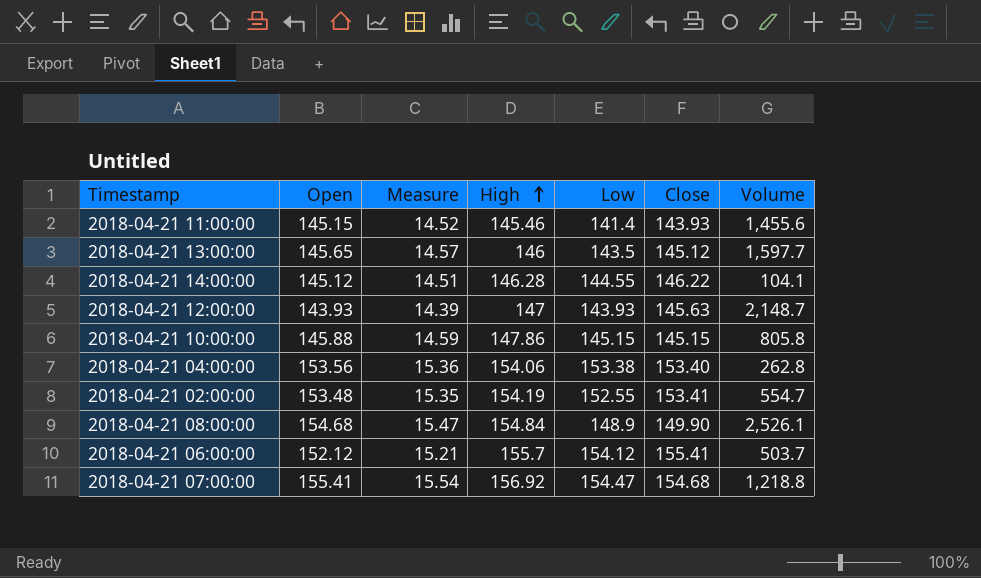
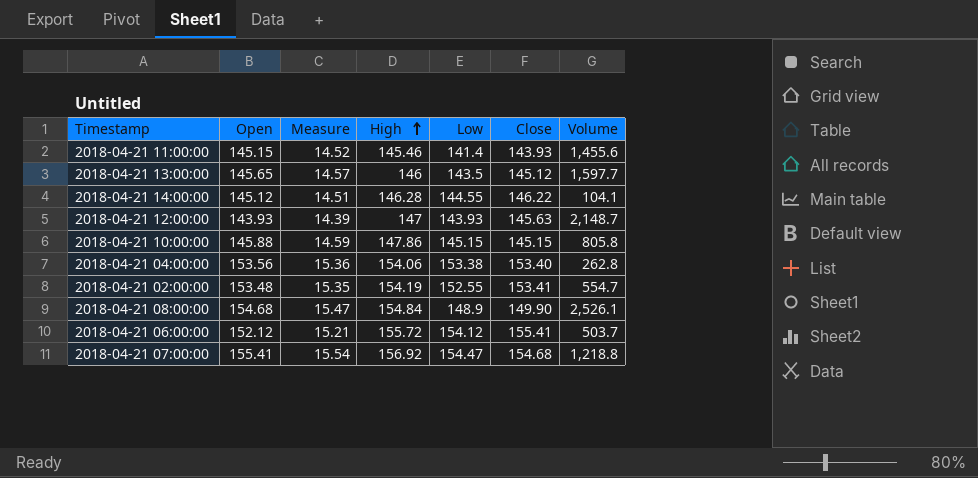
2018-04-21 06:00:00 | High: 155.7 -> 155.72

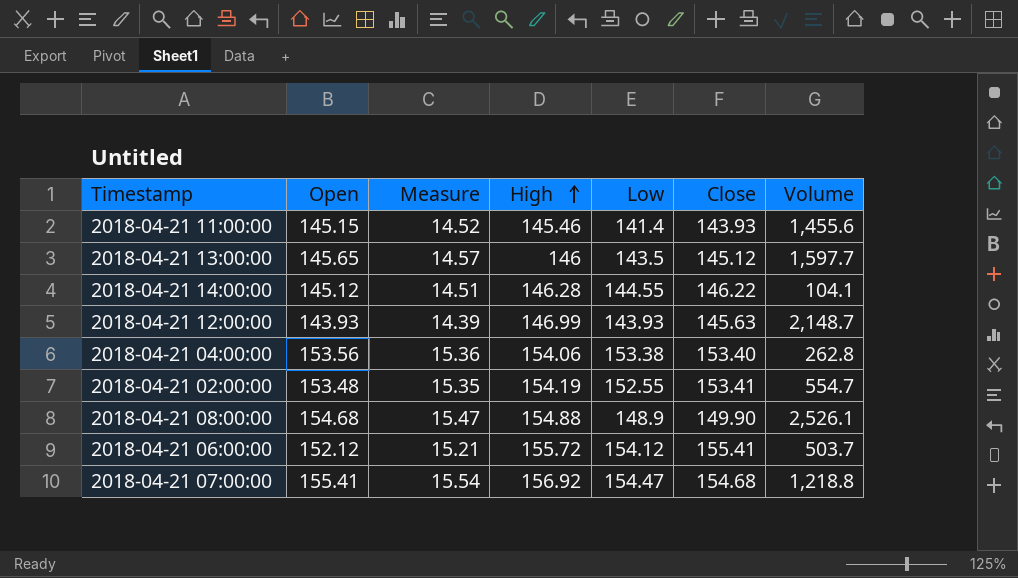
row 2018-04-21 10:00:00: 145.88 | 14.59 | 147.86 | 145.15 | 145.15 | 805.8 -> none
2018-04-21 12:00:00 | High: 147 -> 146.99
2018-04-21 08:00:00 | High: 154.84 -> 154.88

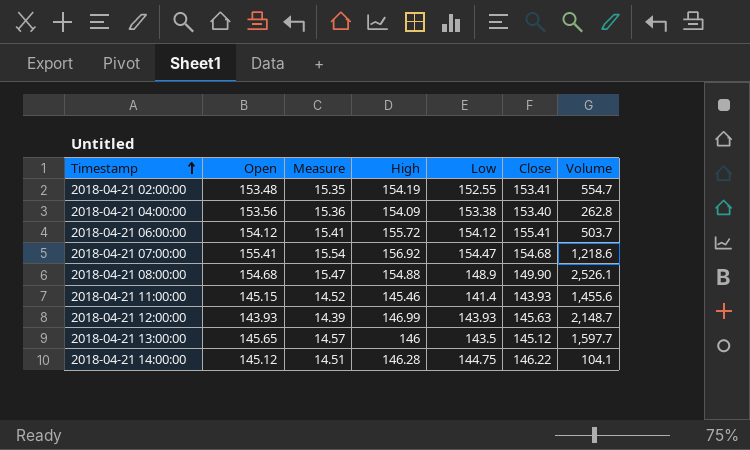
row order: High ascending -> Timestamp ascending
2018-04-21 04:00:00 | High: 154.06 -> 154.09
2018-04-21 06:00:00 | Open: 152.12 -> 154.12
2018-04-21 06:00:00 | Measure: 15.21 -> 15.41
2018-04-21 07:00:00 | Volume: 1,218.8 -> 1,218.6
2018-04-21 14:00:00 | Low: 144.55 -> 144.75

